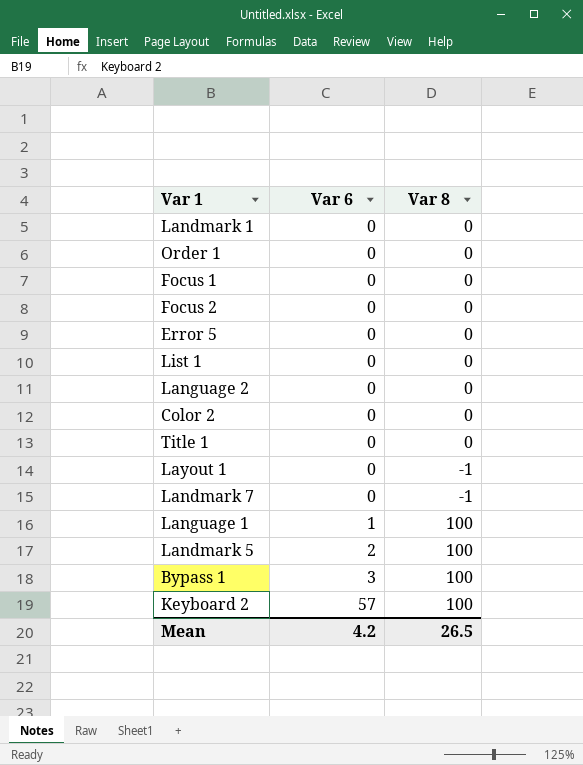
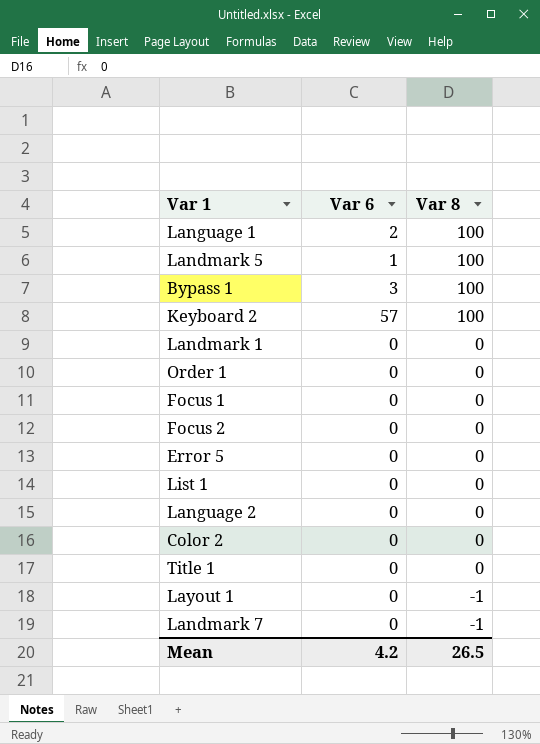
row order: Var 6 ascending -> Var 8 descending
Language 1 | Var 6: 1 -> 2
Landmark 5 | Var 6: 2 -> 1

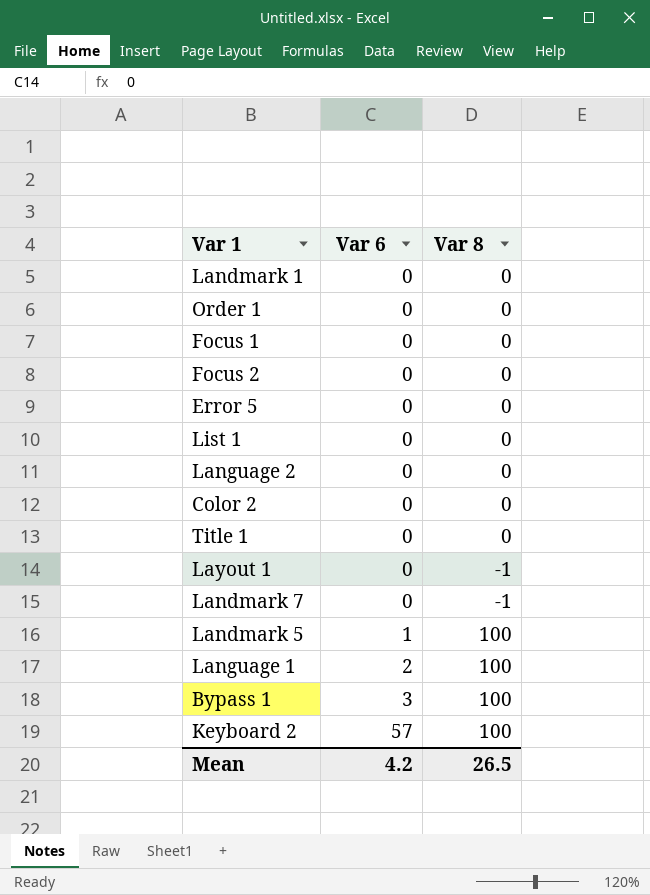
row order: Var 8 descending -> Var 6 ascending

